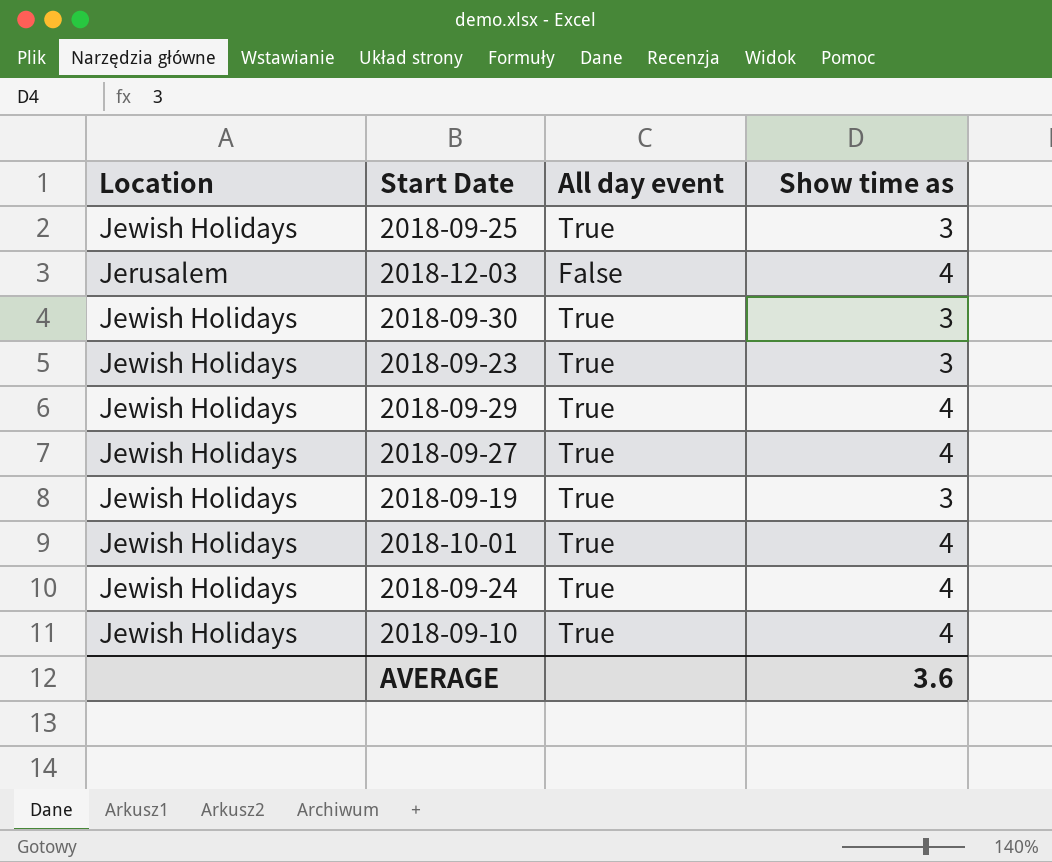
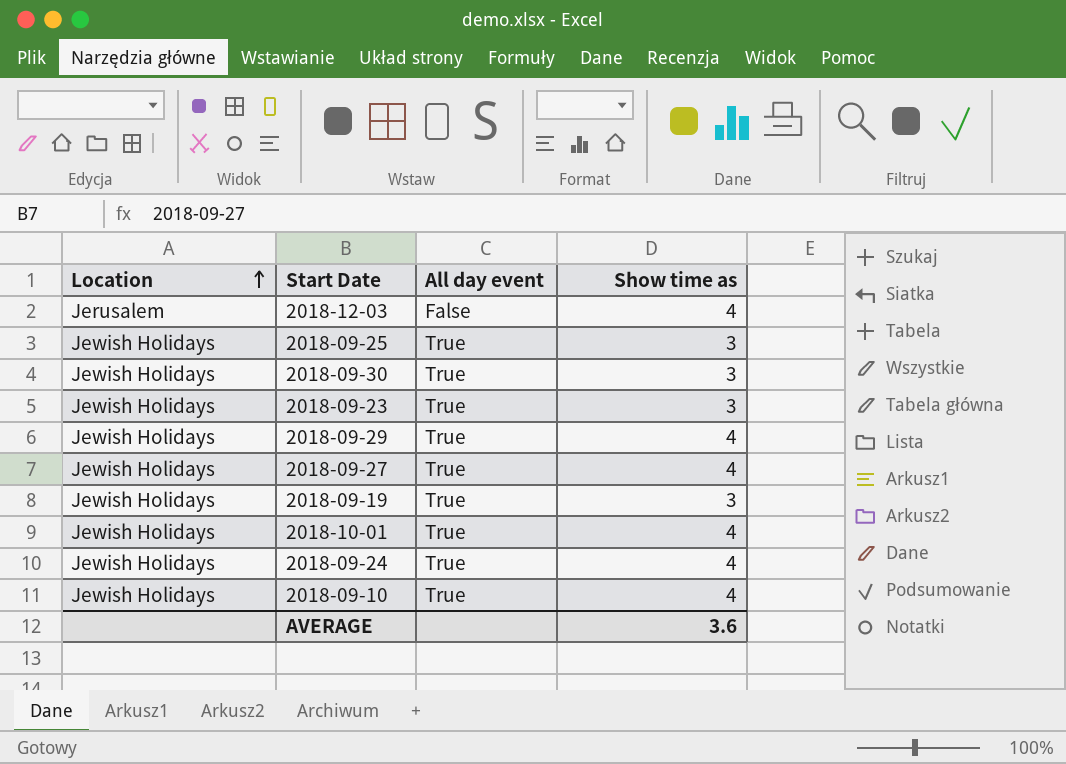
row order: none -> Location ascending

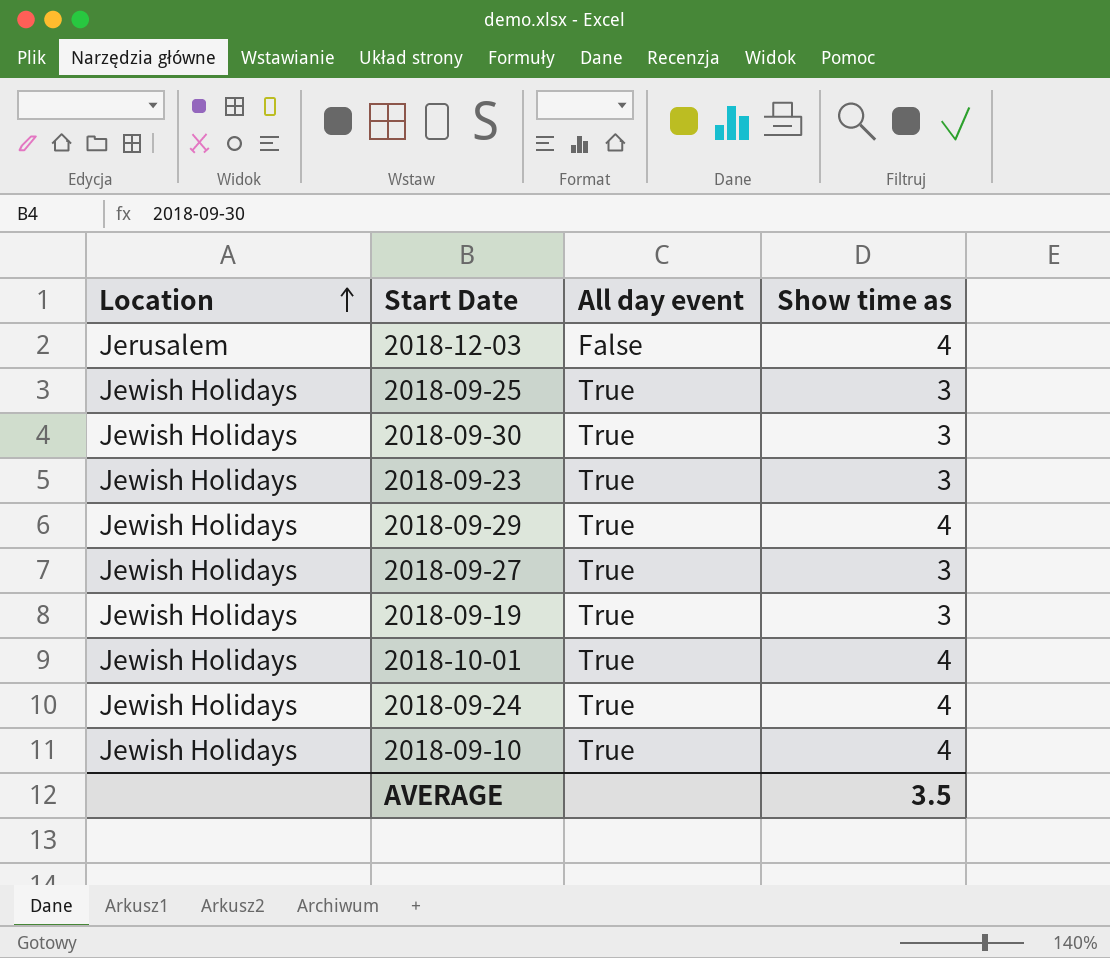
2018-09-27 | Show time as: 4 -> 3
AVERAGE | Show time as: 3.6 -> 3.5

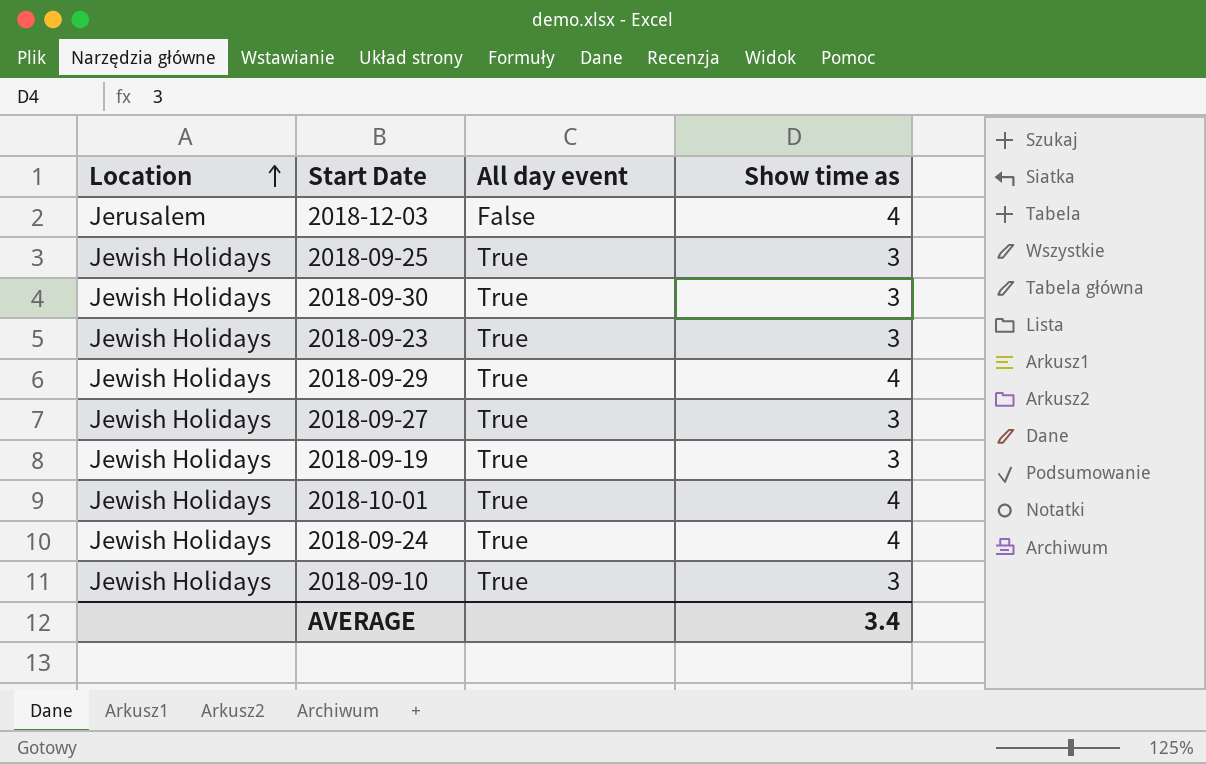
2018-09-10 | Show time as: 4 -> 3
AVERAGE | Show time as: 3.5 -> 3.4

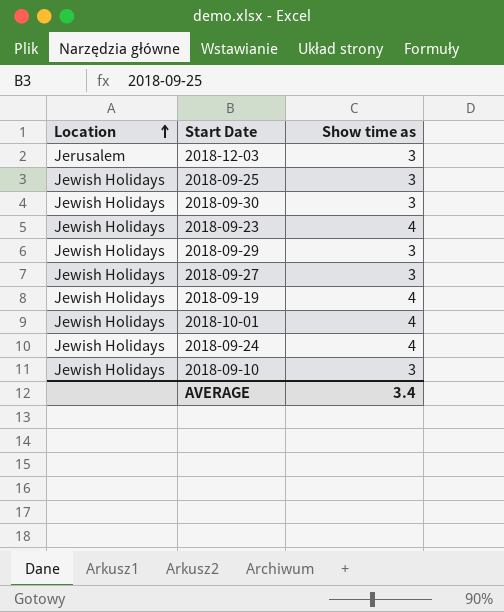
column All day event | position: 3 -> none
2018-12-03 | Show time as: 4 -> 3
2018-09-23 | Show time as: 3 -> 4
2018-09-29 | Show time as: 4 -> 3
2018-09-19 | Show time as: 3 -> 4

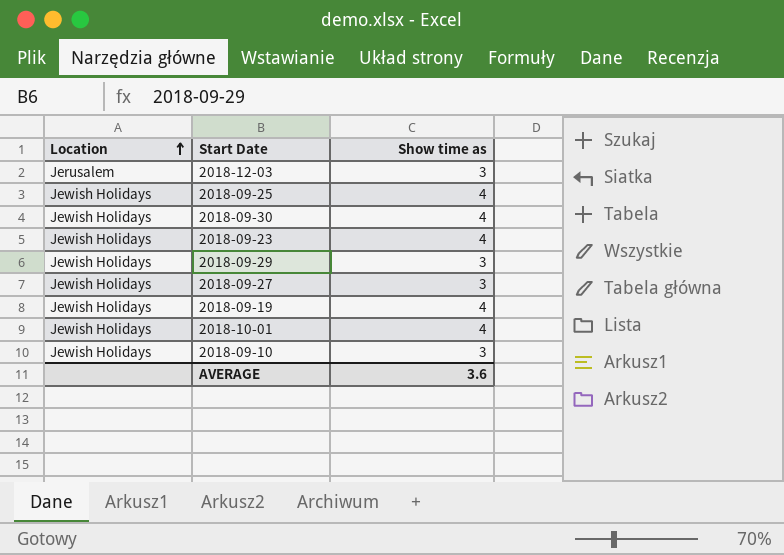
row 2018-09-24: Jewish Holidays | 4 -> none
2018-09-25 | Show time as: 3 -> 4
2018-09-30 | Show time as: 3 -> 4
AVERAGE | Show time as: 3.4 -> 3.6

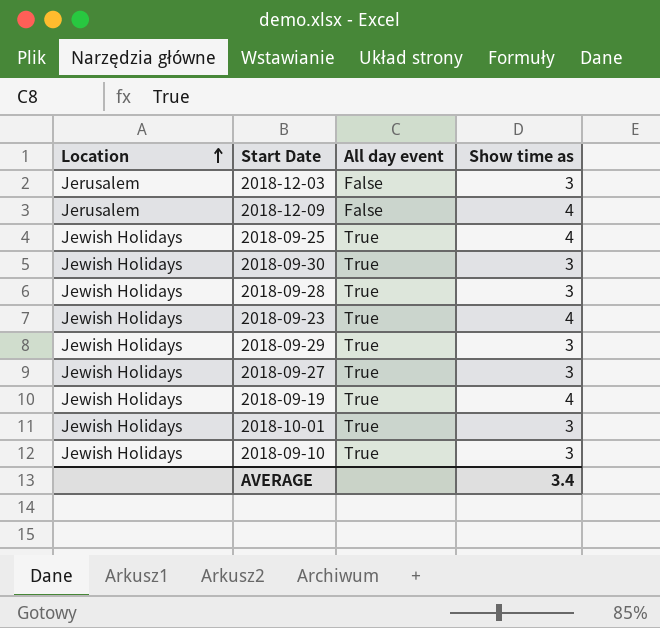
column All day event | position: none -> 3
row 2018-12-09: none -> Jerusalem | False | 4
2018-09-30 | Show time as: 4 -> 3
row 2018-09-28: none -> Jewish Holidays | True | 3
2018-10-01 | Show time as: 4 -> 3
AVERAGE | Show time as: 3.6 -> 3.4

